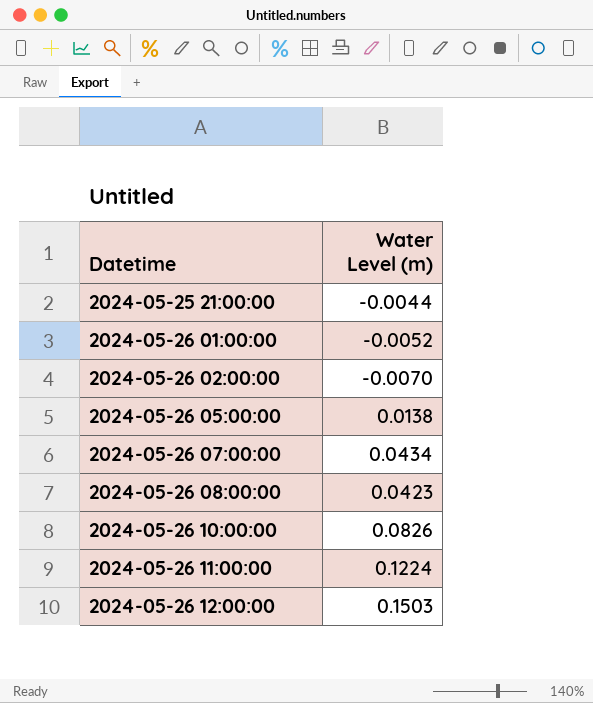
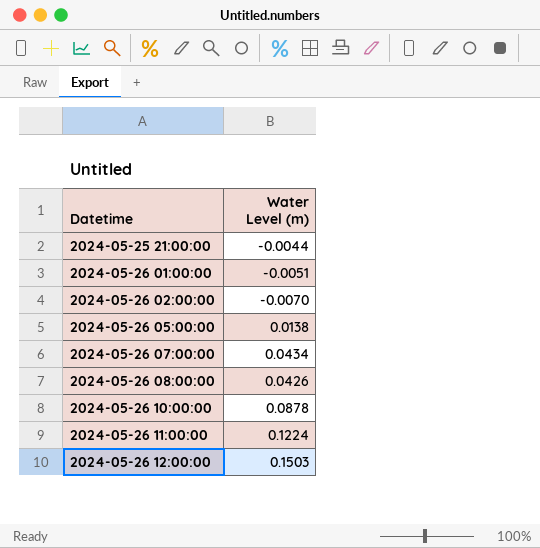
2024-05-26 01:00:00 | Water Level (m): -0.0052 -> -0.0051
2024-05-26 08:00:00 | Water Level (m): 0.0423 -> 0.0426
2024-05-26 10:00:00 | Water Level (m): 0.0826 -> 0.0878

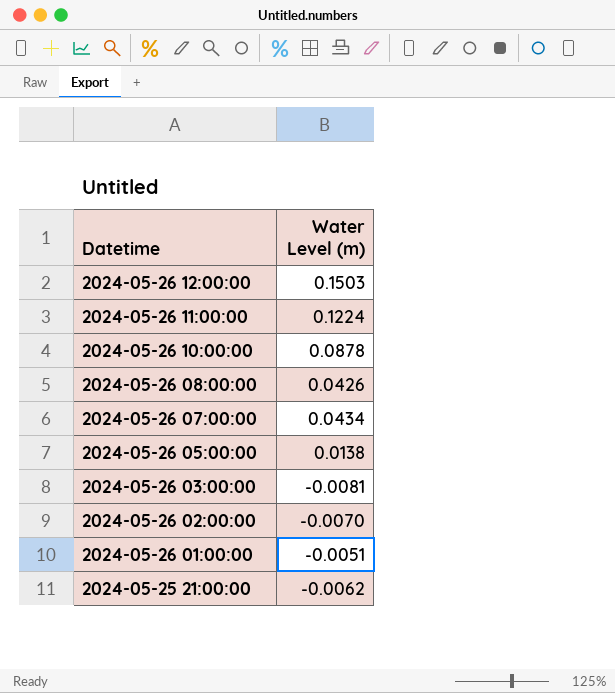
row order: Datetime ascending -> Datetime descending
row 2024-05-26 03:00:00: none -> -0.0081
2024-05-25 21:00:00 | Water Level (m): -0.0044 -> -0.0062

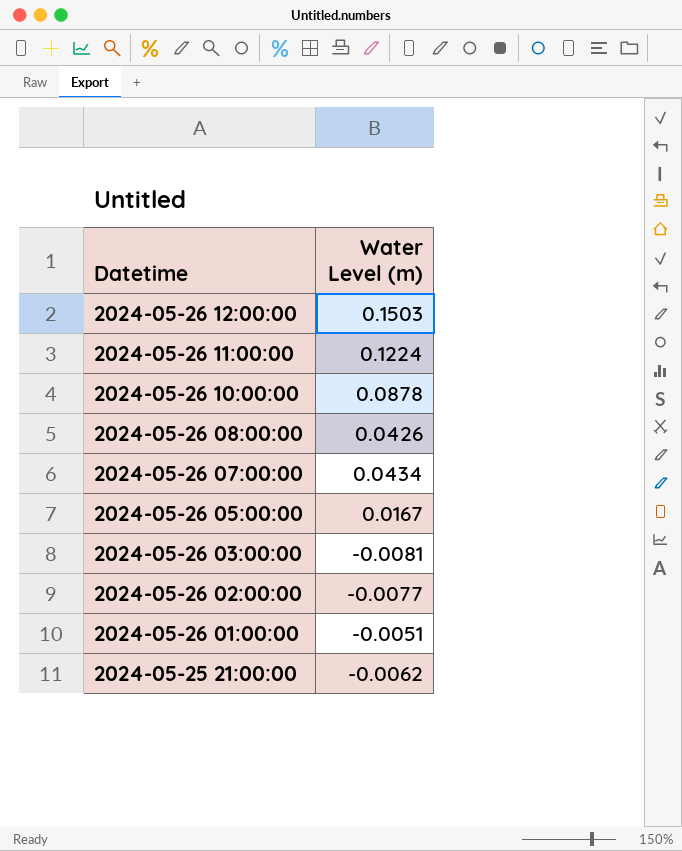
2024-05-26 05:00:00 | Water Level (m): 0.0138 -> 0.0167
2024-05-26 02:00:00 | Water Level (m): -0.0070 -> -0.0077

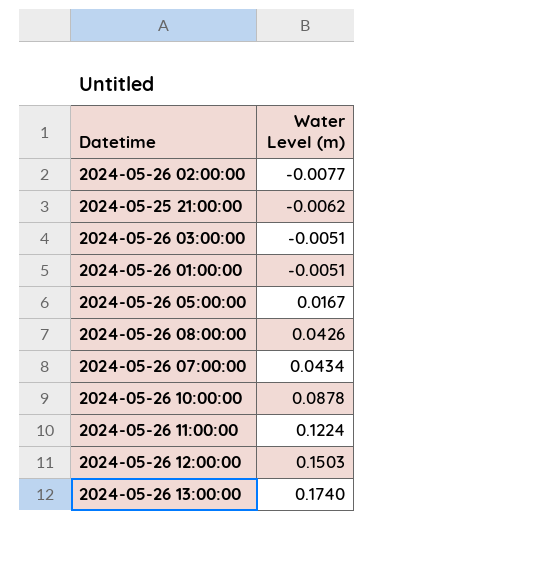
row order: Datetime descending -> Water Level (m) ascending
2024-05-26 03:00:00 | Water Level (m): -0.0081 -> -0.0051
row 2024-05-26 13:00:00: none -> 0.1740

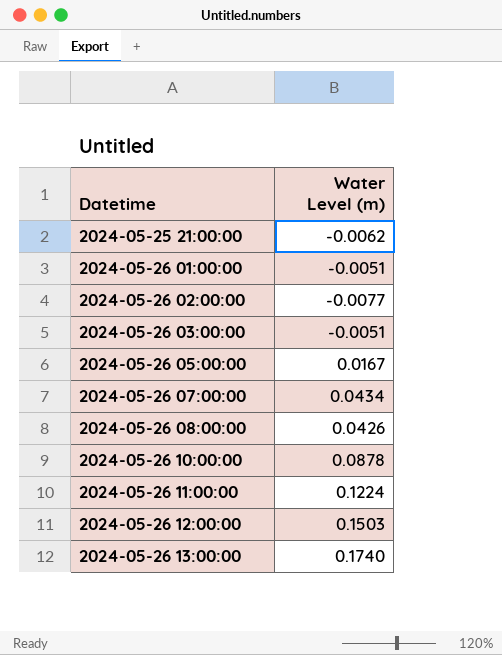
row order: Water Level (m) ascending -> Datetime ascending

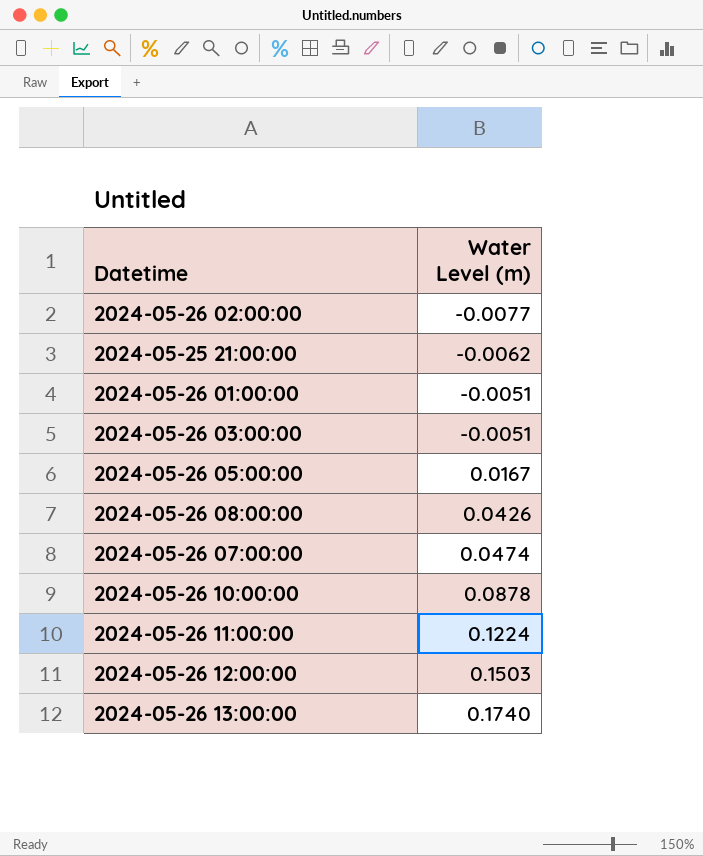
row order: Datetime ascending -> Water Level (m) ascending
2024-05-26 07:00:00 | Water Level (m): 0.0434 -> 0.0474

